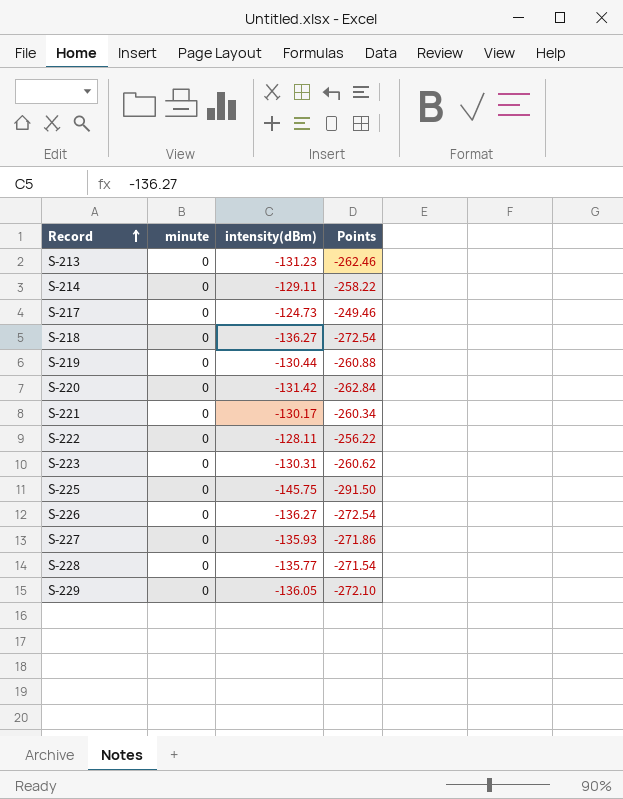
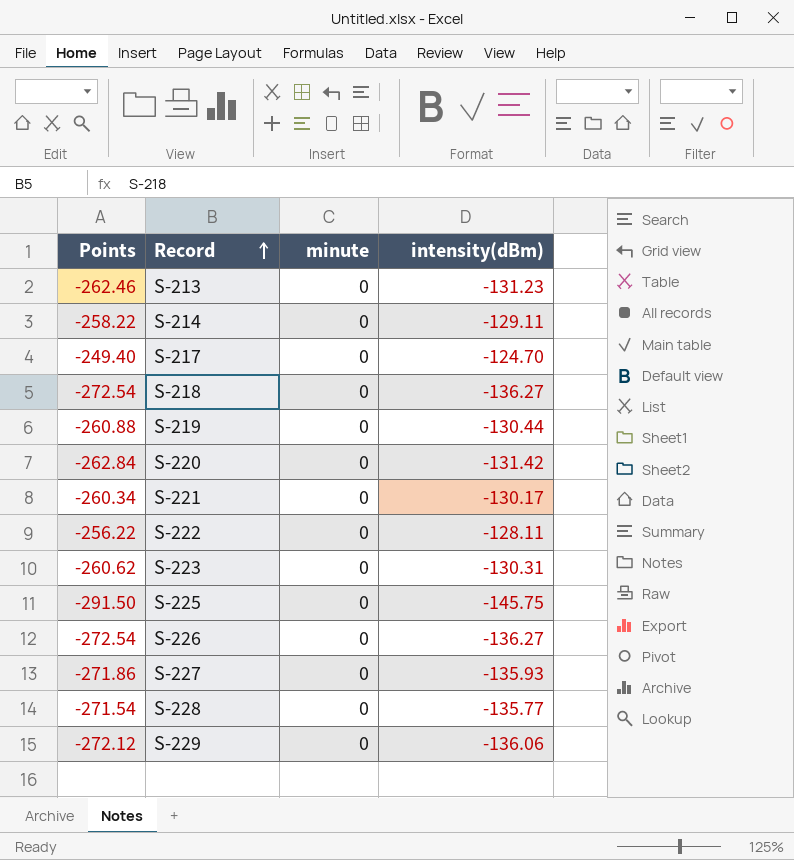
column Points | position: 4 -> 1
S-217 | Points: -249.46 -> -249.40
S-217 | intensity(dBm): -124.73 -> -124.70
S-229 | Points: -272.10 -> -272.12
S-229 | intensity(dBm): -136.05 -> -136.06

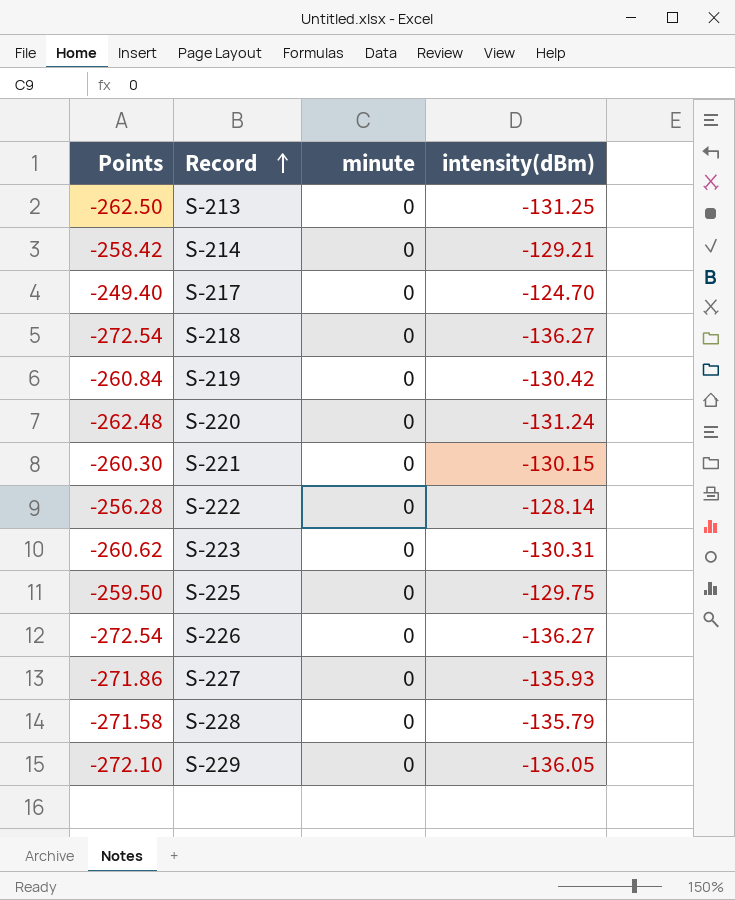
S-213 | Points: -262.46 -> -262.50
S-213 | intensity(dBm): -131.23 -> -131.25
S-214 | Points: -258.22 -> -258.42
S-214 | intensity(dBm): -129.11 -> -129.21
S-219 | Points: -260.88 -> -260.84
S-219 | intensity(dBm): -130.44 -> -130.42
S-220 | Points: -262.84 -> -262.48
S-220 | intensity(dBm): -131.42 -> -131.24
S-221 | Points: -260.34 -> -260.30
S-221 | intensity(dBm): -130.17 -> -130.15
S-222 | Points: -256.22 -> -256.28
S-222 | intensity(dBm): -128.11 -> -128.14
S-225 | Points: -291.50 -> -259.50
S-225 | intensity(dBm): -145.75 -> -129.75
S-228 | Points: -271.54 -> -271.58
S-228 | intensity(dBm): -135.77 -> -135.79
S-229 | Points: -272.12 -> -272.10
S-229 | intensity(dBm): -136.06 -> -136.05

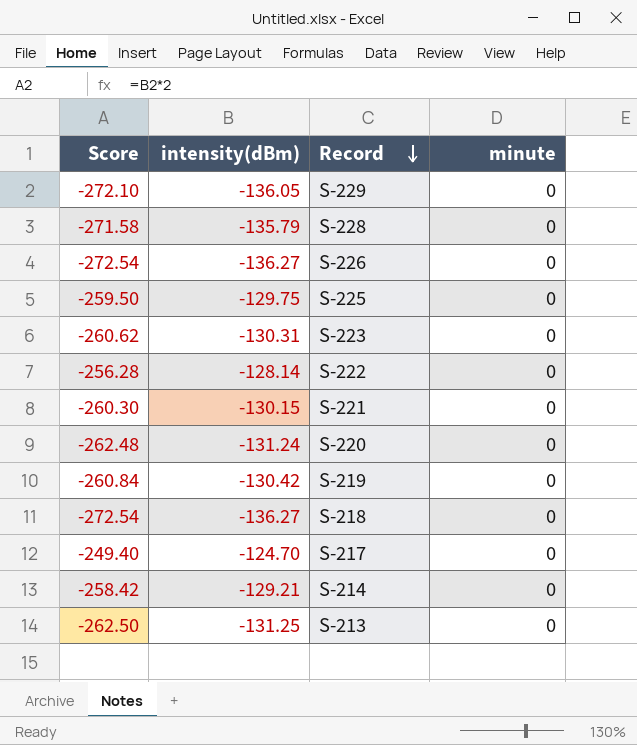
row order: Record ascending -> Record descending
column name: Points -> Score
column intensity(dBm) | position: 4 -> 2
row S-227: -271.86 | 0 | -135.93 -> none

